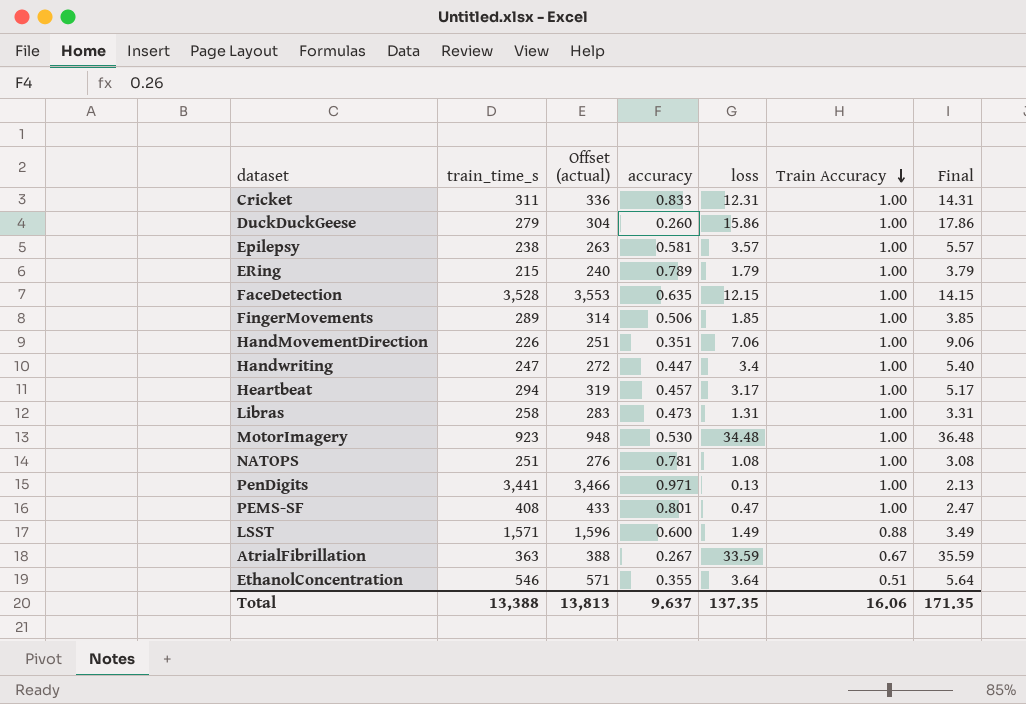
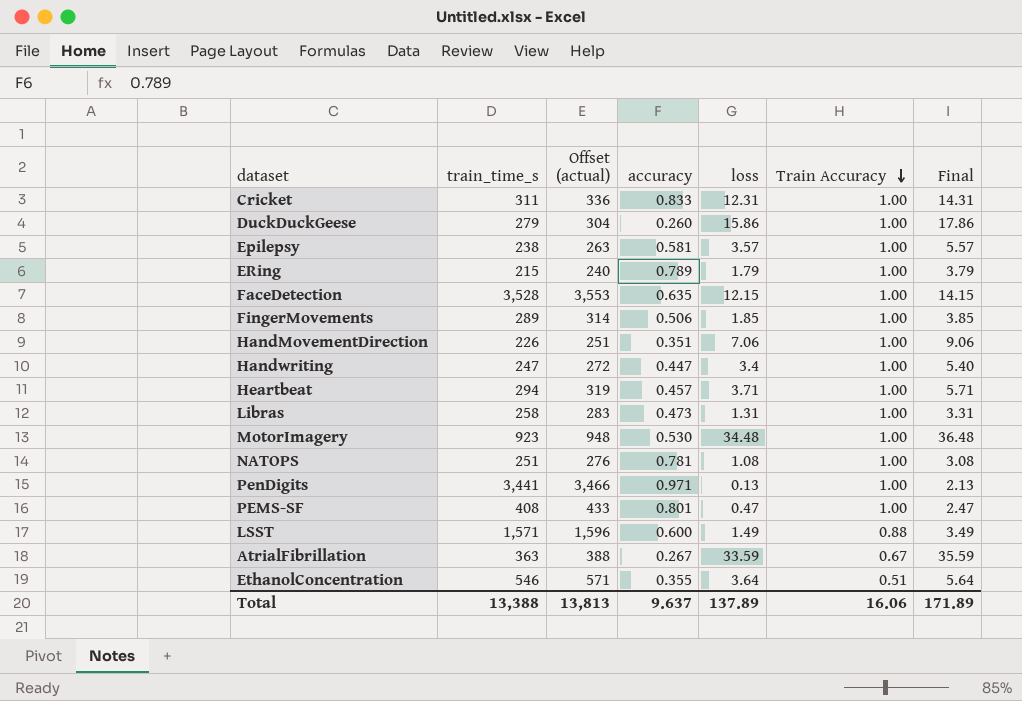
Heartbeat | loss: 3.17 -> 3.71
Heartbeat | Final: 5.17 -> 5.71
Total | loss: 137.35 -> 137.89
Total | Final: 171.35 -> 171.89

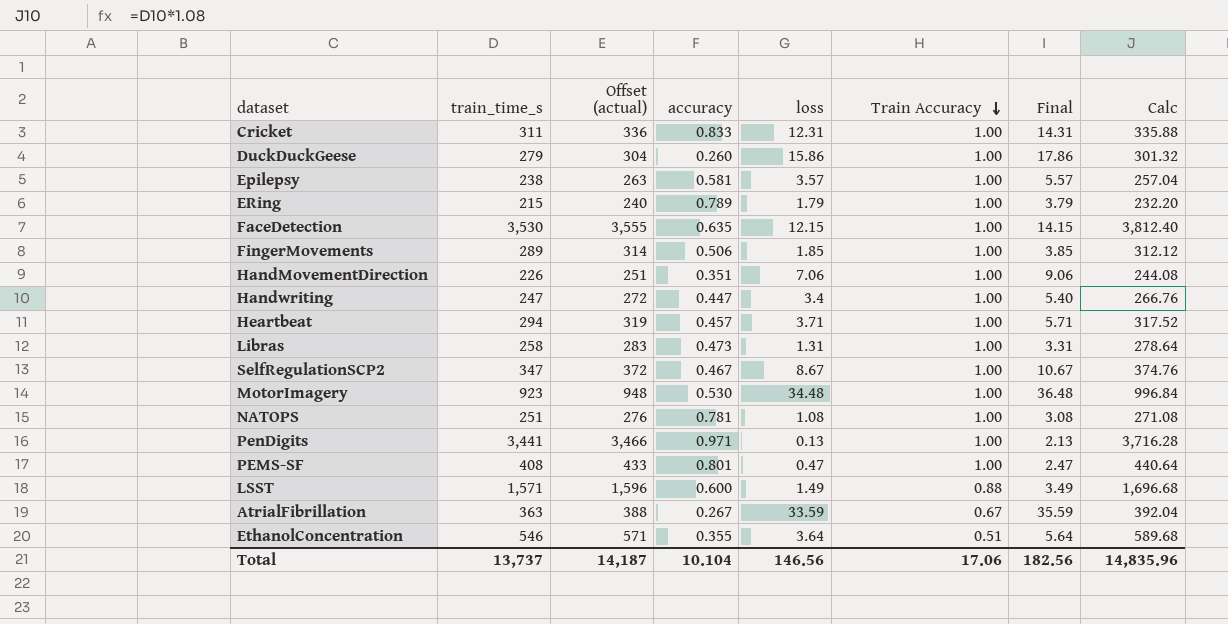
column Calc | formula: none -> [train_time_s] * 1.08
FaceDetection | train_time_s: 3,528 -> 3,530
FaceDetection | Offset (actual): 3,553 -> 3,555
row SelfRegulationSCP2: none -> 347 | 372 | 0.467 | 8.67 | 1.00 | 10.67 | 374.76
Total | train_time_s: 13,388 -> 13,737
Total | Offset (actual): 13,813 -> 14,187
Total | accuracy: 9.637 -> 10.104
Total | loss: 137.89 -> 146.56
Total | Train Accuracy: 16.06 -> 17.06
Total | Final: 171.89 -> 182.56

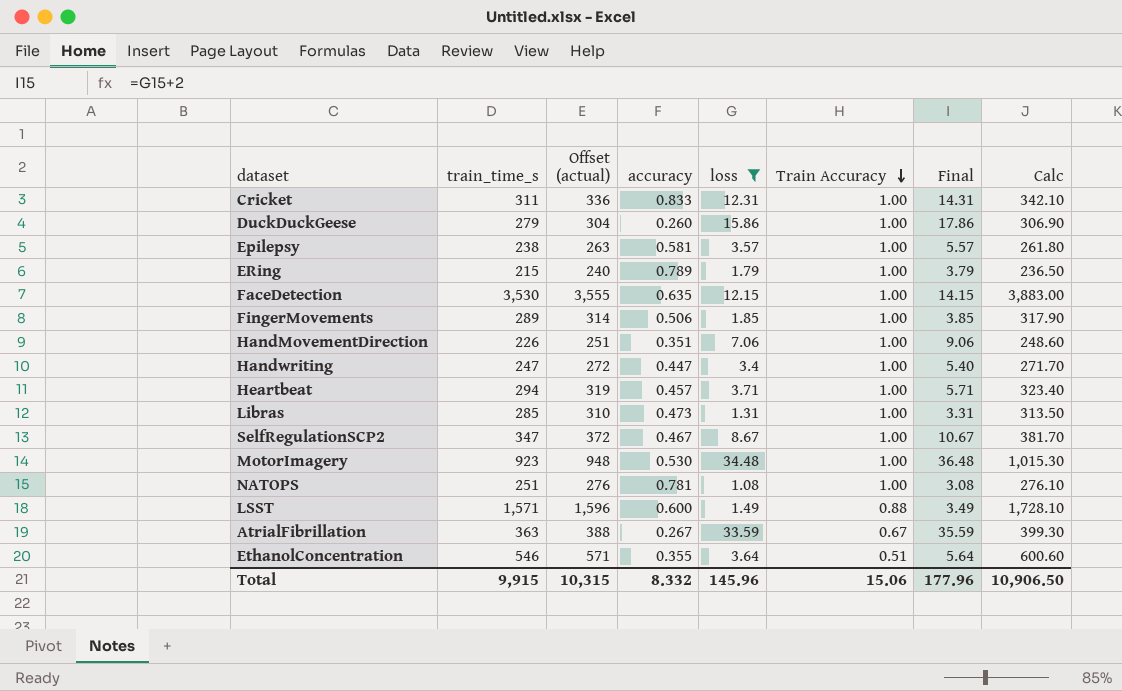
filter: none -> loss >= 1.08
column Calc | formula: [train_time_s] * 1.08 -> [train_time_s] * 1.1
Libras | train_time_s: 258 -> 285
Libras | Offset (actual): 283 -> 310
Total | train_time_s: 13,737 -> 9,915
Total | Offset (actual): 14,187 -> 10,315
Total | accuracy: 10.104 -> 8.332
Total | loss: 146.56 -> 145.96
Total | Train Accuracy: 17.06 -> 15.06
Total | Final: 182.56 -> 177.96
Total | Calc: 14,835.96 -> 10,906.50

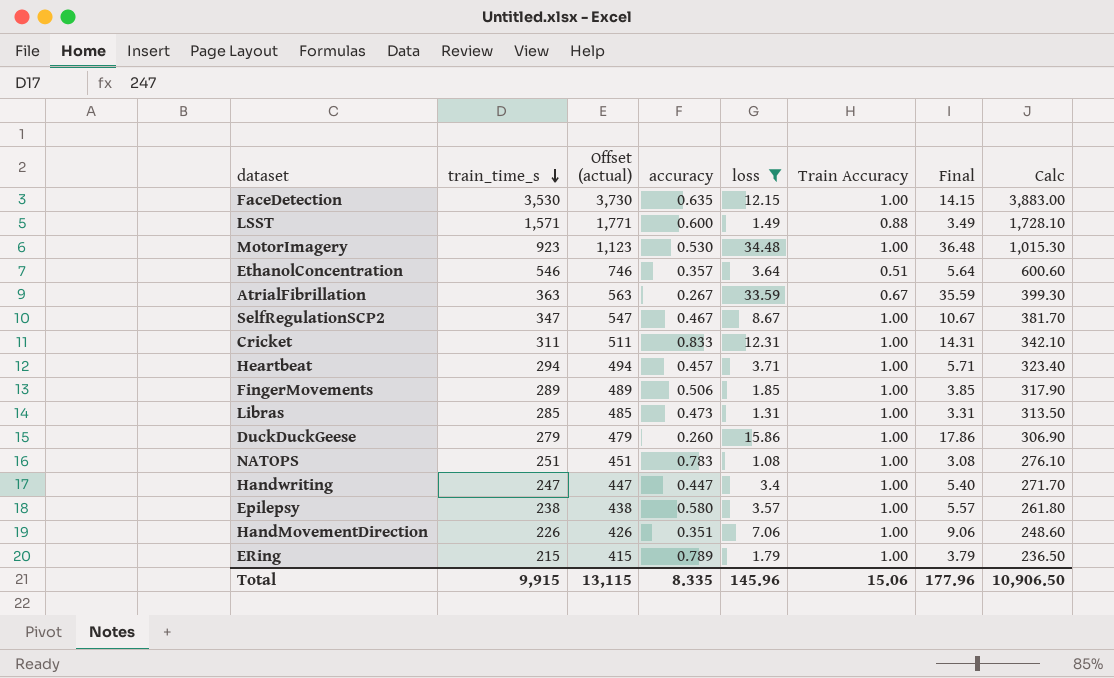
row order: Train Accuracy descending -> train_time_s descending
column Offset (actual) | formula: [train_time_s] + 25 -> [train_time_s] + 200
EthanolConcentration | accuracy: 0.355 -> 0.357
NATOPS | accuracy: 0.781 -> 0.783
Epilepsy | accuracy: 0.581 -> 0.580
Total | Offset (actual): 10,315 -> 13,115
Total | accuracy: 8.332 -> 8.335

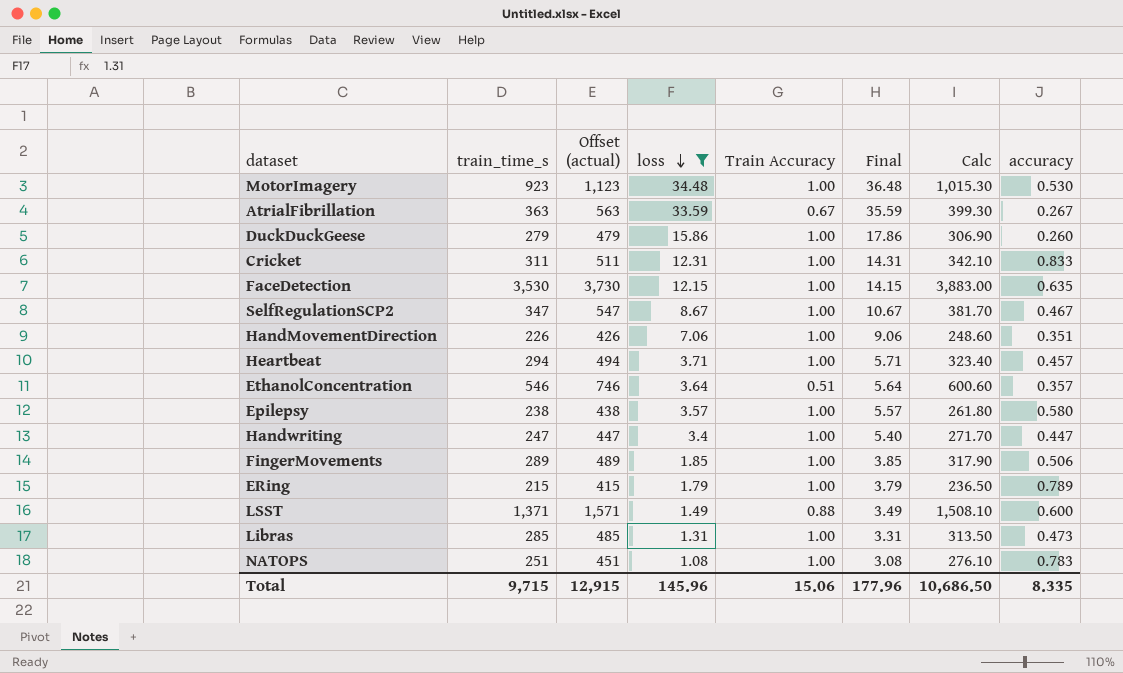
row order: train_time_s descending -> loss descending
column accuracy | position: 4 -> 8
LSST | train_time_s: 1,571 -> 1,371
LSST | Offset (actual): 1,771 -> 1,571
LSST | Calc: 1,728.10 -> 1,508.10
Total | train_time_s: 9,915 -> 9,715
Total | Offset (actual): 13,115 -> 12,915
Total | Calc: 10,906.50 -> 10,686.50

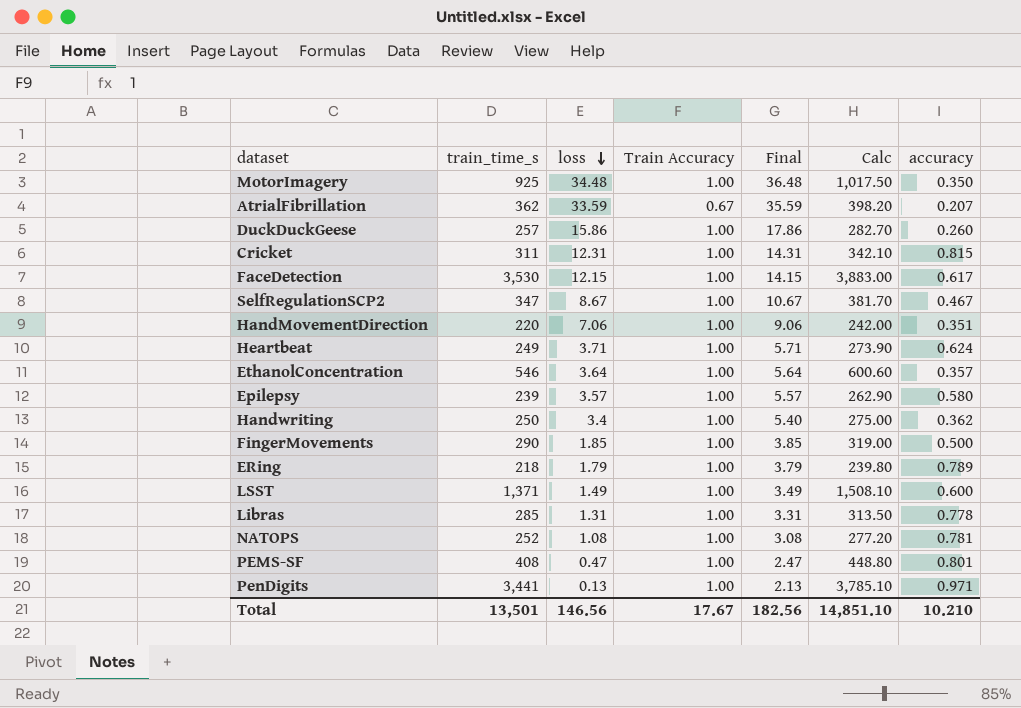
filter: loss >= 1.08 -> none
column Offset (actual) | formula: [train_time_s] + 200 -> none
MotorImagery | train_time_s: 923 -> 925
MotorImagery | Calc: 1,015.30 -> 1,017.50
MotorImagery | accuracy: 0.530 -> 0.350
AtrialFibrillation | train_time_s: 363 -> 362
AtrialFibrillation | Calc: 399.30 -> 398.20
AtrialFibrillation | accuracy: 0.267 -> 0.207
DuckDuckGeese | train_time_s: 279 -> 257
DuckDuckGeese | Calc: 306.90 -> 282.70
Cricket | accuracy: 0.833 -> 0.815
FaceDetection | accuracy: 0.635 -> 0.617
HandMovementDirection | train_time_s: 226 -> 220
HandMovementDirection | Calc: 248.60 -> 242.00
Heartbeat | train_time_s: 294 -> 249
Heartbeat | Calc: 323.40 -> 273.90
Heartbeat | accuracy: 0.457 -> 0.624
EthanolConcentration | Train Accuracy: 0.51 -> 1.00
Epilepsy | train_time_s: 238 -> 239
Epilepsy | Calc: 261.80 -> 262.90
Handwriting | train_time_s: 247 -> 250
Handwriting | Calc: 271.70 -> 275.00
Handwriting | accuracy: 0.447 -> 0.362
FingerMovements | train_time_s: 289 -> 290
FingerMovements | Calc: 317.90 -> 319.00
FingerMovements | accuracy: 0.506 -> 0.500
ERing | train_time_s: 215 -> 218
ERing | Calc: 236.50 -> 239.80
LSST | Train Accuracy: 0.88 -> 1.00
Libras | accuracy: 0.473 -> 0.778
NATOPS | train_time_s: 251 -> 252
NATOPS | Calc: 276.10 -> 277.20
NATOPS | accuracy: 0.783 -> 0.781
Total | train_time_s: 9,715 -> 13,501
Total | loss: 145.96 -> 146.56
Total | Train Accuracy: 15.06 -> 17.67
Total | Final: 177.96 -> 182.56
Total | Calc: 10,686.50 -> 14,851.10
Total | accuracy: 8.335 -> 10.210

